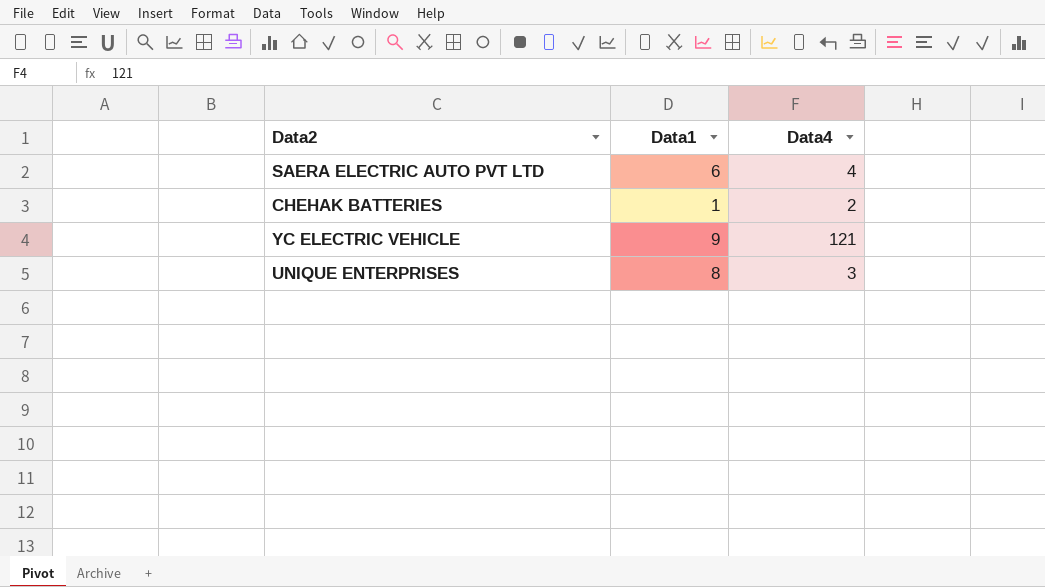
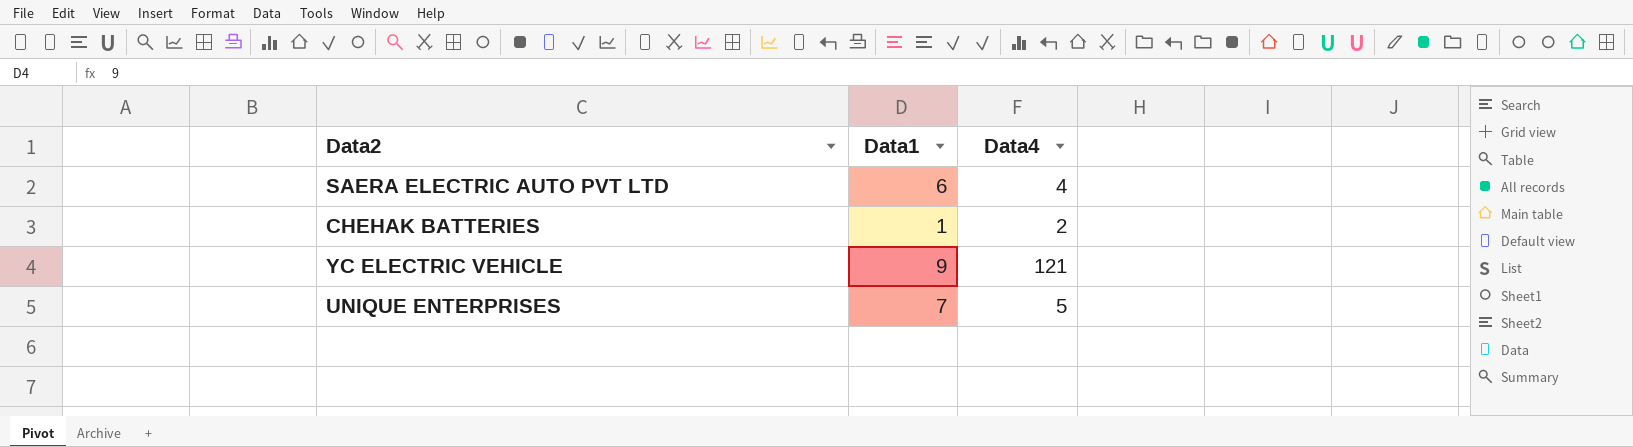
UNIQUE ENTERPRISES | Data1: 8 -> 7
UNIQUE ENTERPRISES | Data4: 3 -> 5

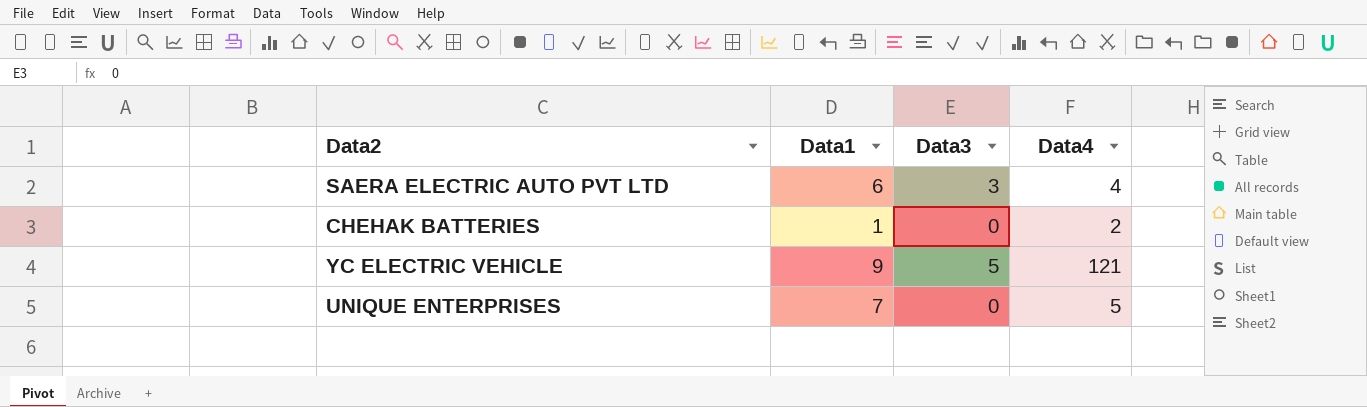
column Data3 | position: none -> 3

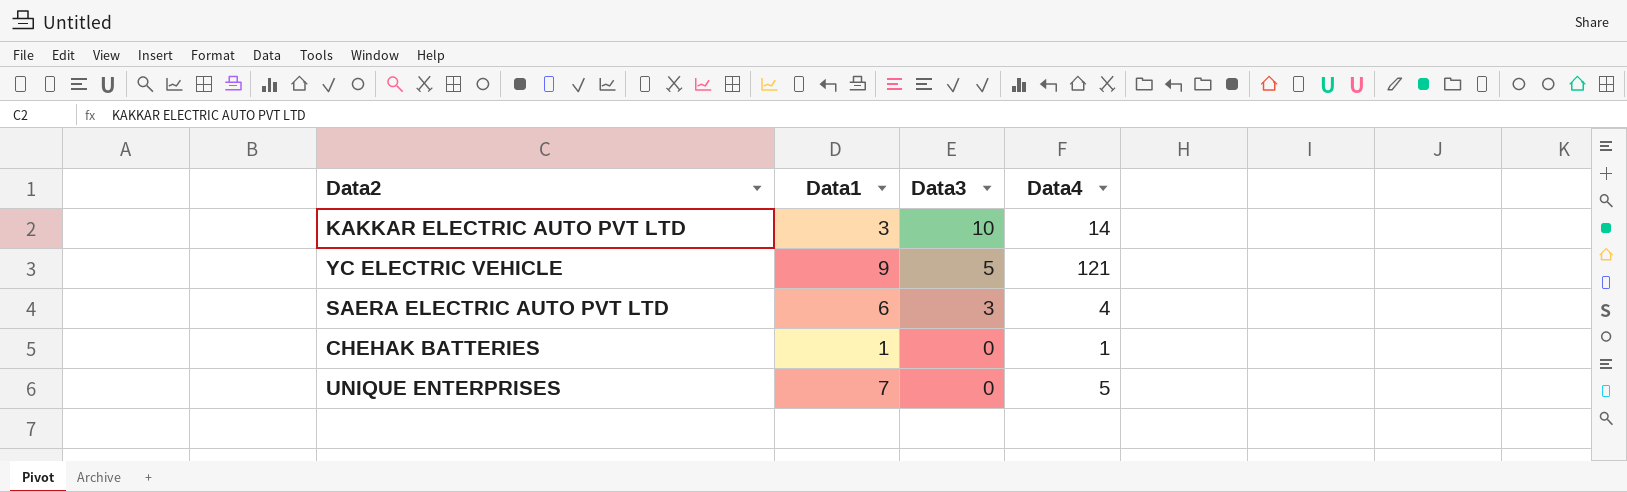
row order: none -> Data3 descending
row KAKKAR ELECTRIC AUTO PVT LTD: none -> 3 | 10 | 14
CHEHAK BATTERIES | Data4: 2 -> 1

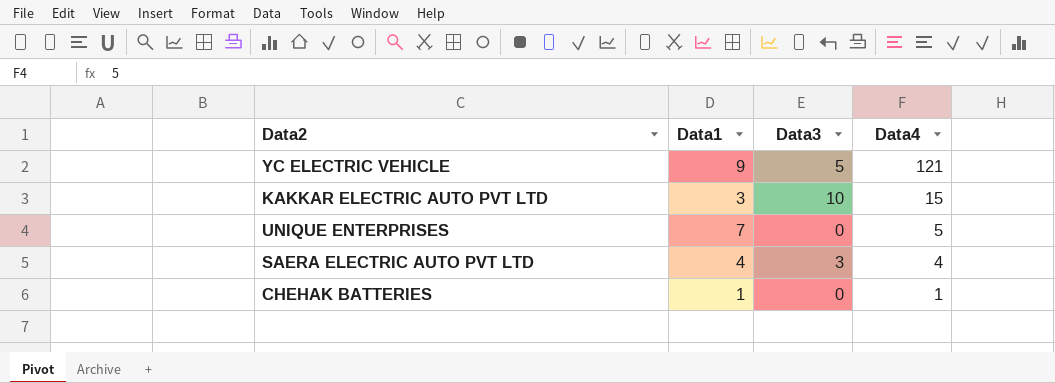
row order: Data3 descending -> Data4 descending
KAKKAR ELECTRIC AUTO PVT LTD | Data4: 14 -> 15
SAERA ELECTRIC AUTO PVT LTD | Data1: 6 -> 4

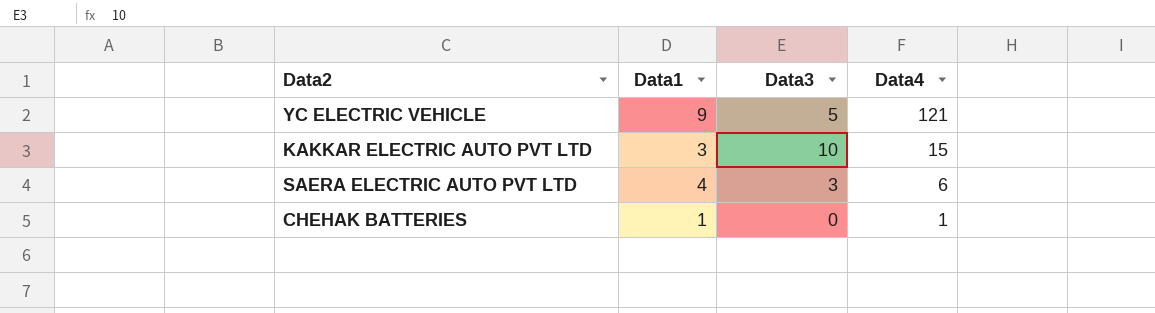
row UNIQUE ENTERPRISES: 7 | 0 | 5 -> none
SAERA ELECTRIC AUTO PVT LTD | Data4: 4 -> 6

